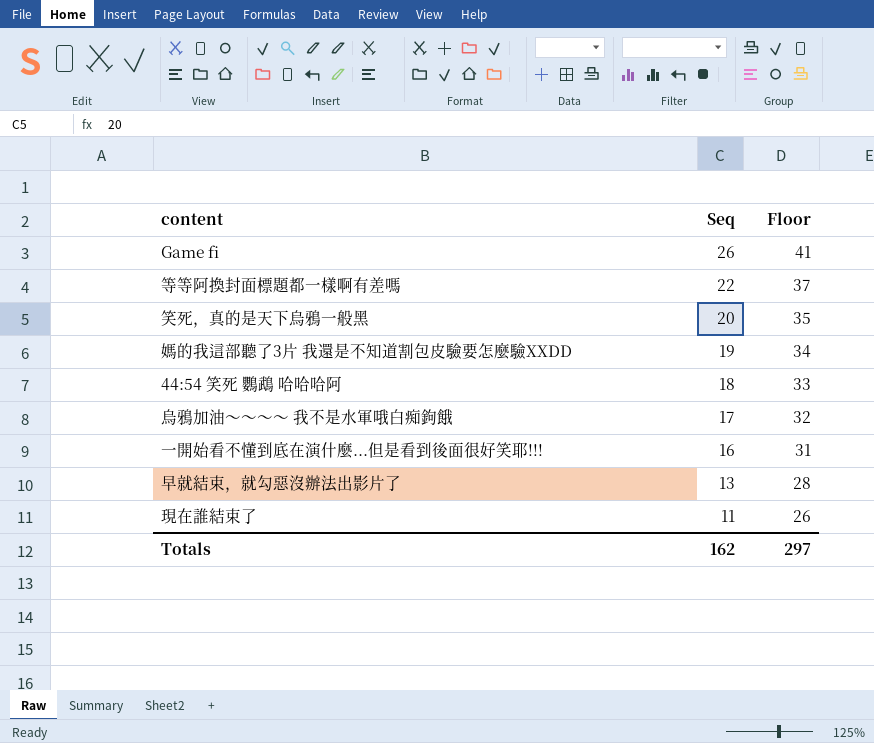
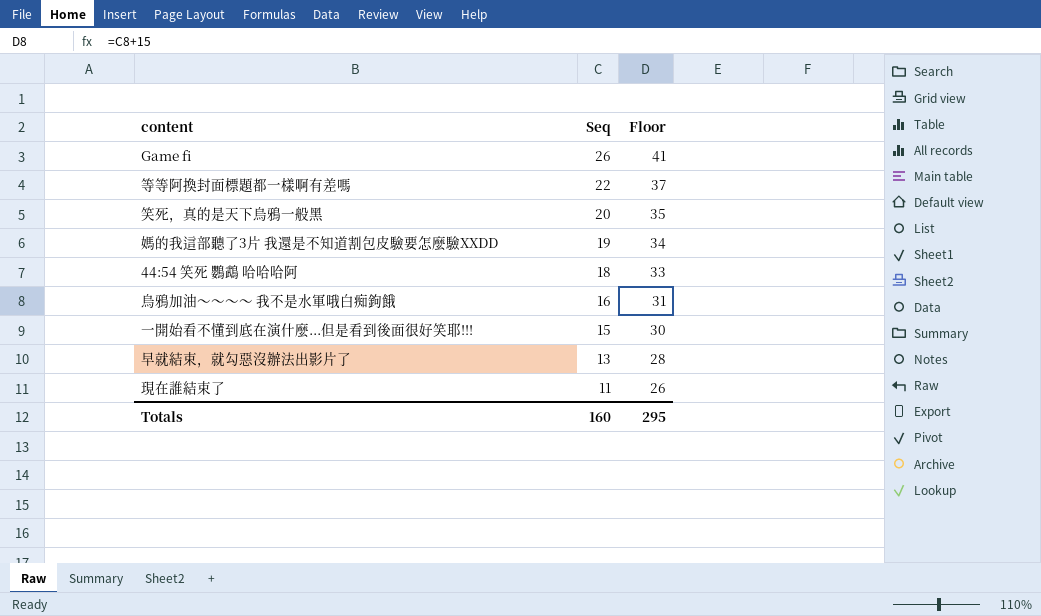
烏鴉加油～～～～ 我不是水軍哦白痴鉤餓 | Seq: 17 -> 16
烏鴉加油～～～～ 我不是水軍哦白痴鉤餓 | Floor: 32 -> 31
一開始看不懂到底在演什麼...但是看到後面很好笑耶!!! | Seq: 16 -> 15
一開始看不懂到底在演什麼...但是看到後面很好笑耶!!! | Floor: 31 -> 30
Totals | Seq: 162 -> 160
Totals | Floor: 297 -> 295

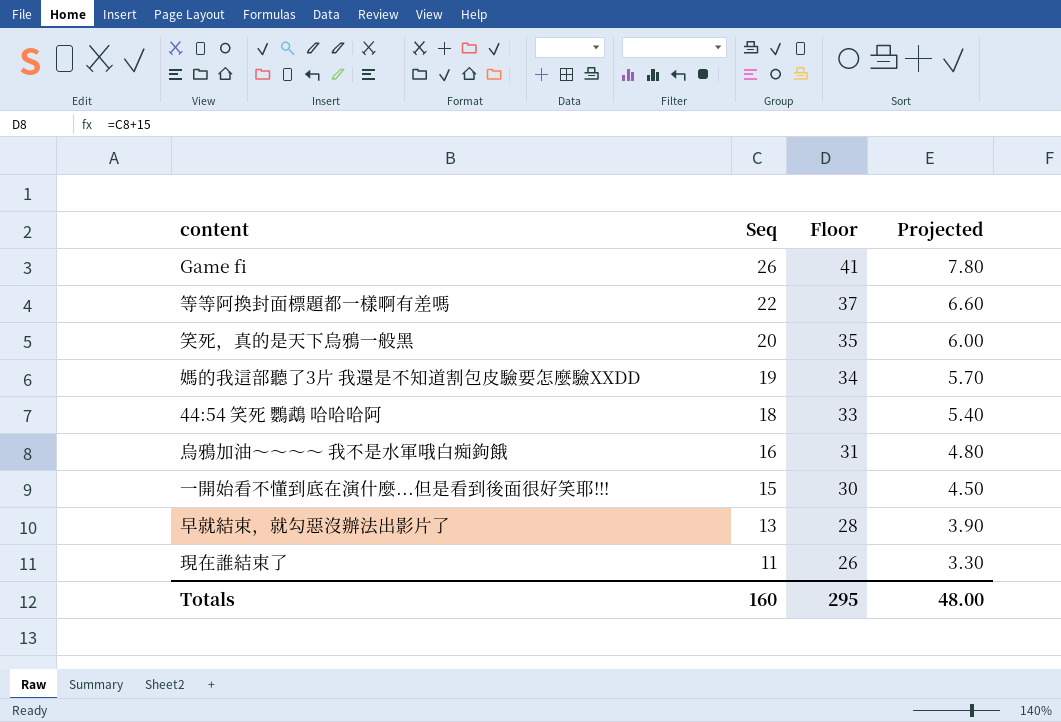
column Projected | formula: none -> [Seq] * 0.3

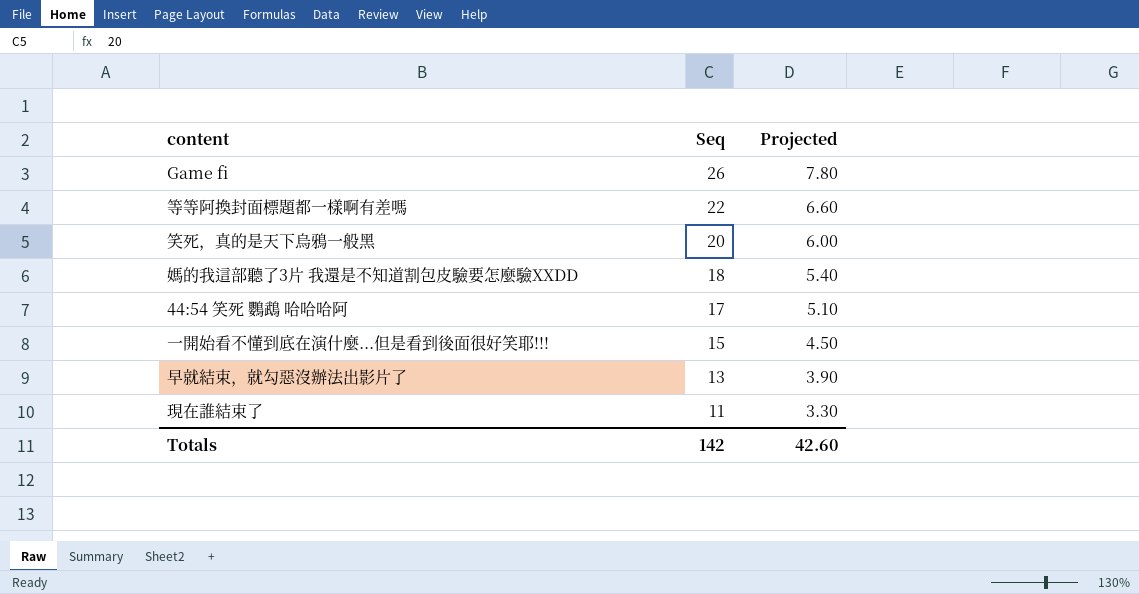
column Floor | formula: [Seq] + 15 -> none
row 烏鴉加油～～～～ 我不是水軍哦白痴鉤餓: 16 | 31 | 4.80 -> none
媽的我這部聽了3片 我還是不知道割包皮驗要怎麼驗XXDD | Seq: 19 -> 18
媽的我這部聽了3片 我還是不知道割包皮驗要怎麼驗XXDD | Projected: 5.70 -> 5.40
44:54 笑死 鸚鵡 哈哈哈阿 | Seq: 18 -> 17
44:54 笑死 鸚鵡 哈哈哈阿 | Projected: 5.40 -> 5.10
Totals | Seq: 160 -> 142
Totals | Projected: 48.00 -> 42.60

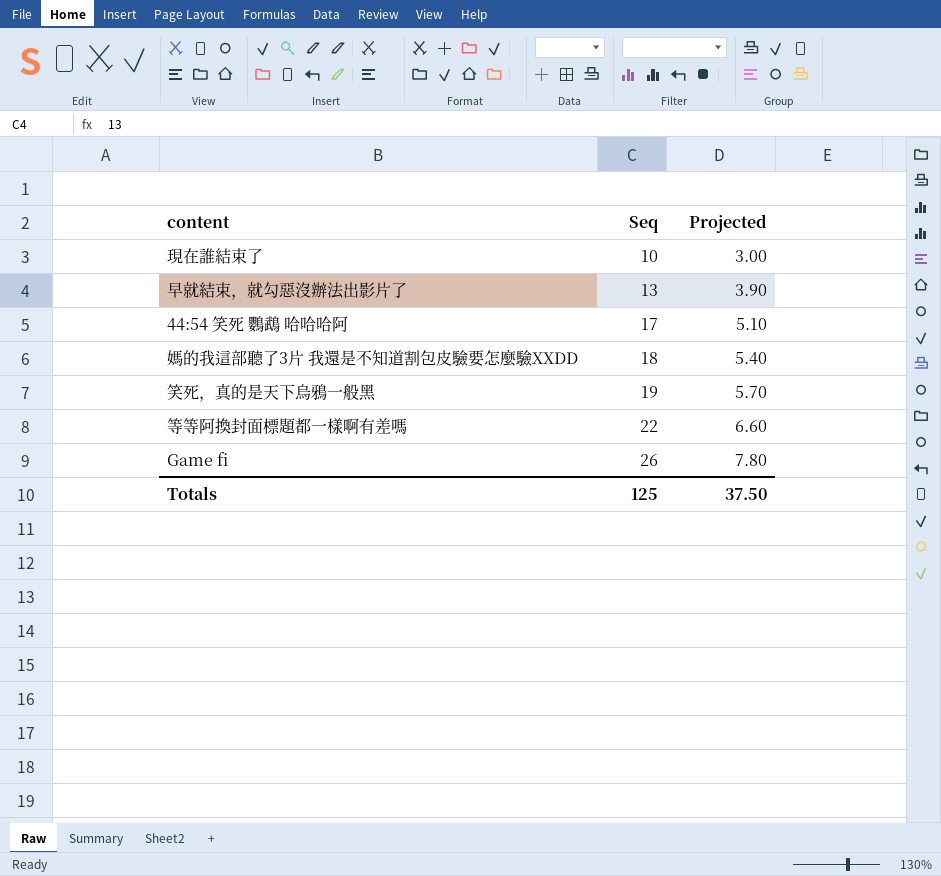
row order: Seq descending -> Seq ascending
row 一開始看不懂到底在演什麼...但是看到後面很好笑耶!!!: 15 | 4.50 -> none
現在誰結束了 | Seq: 11 -> 10
現在誰結束了 | Projected: 3.30 -> 3.00
笑死，真的是天下烏鴉一般黑 | Seq: 20 -> 19
笑死，真的是天下烏鴉一般黑 | Projected: 6.00 -> 5.70
Totals | Seq: 142 -> 125
Totals | Projected: 42.60 -> 37.50

